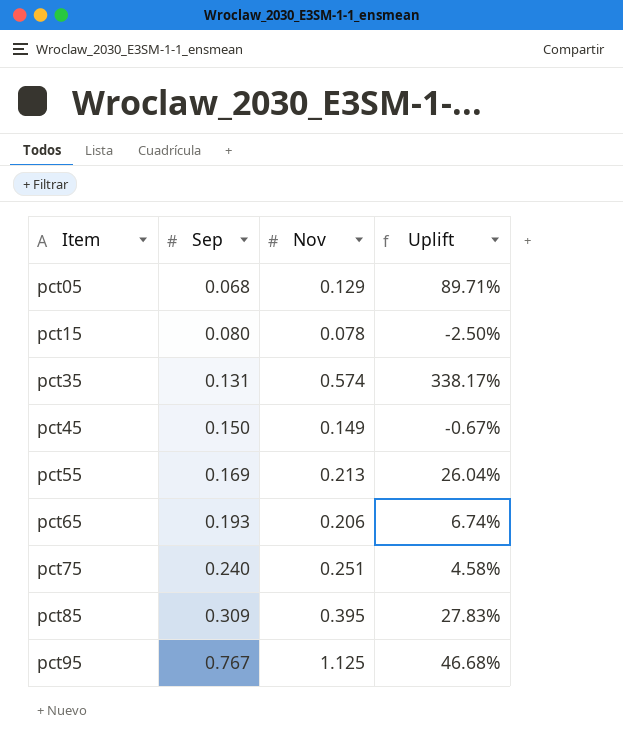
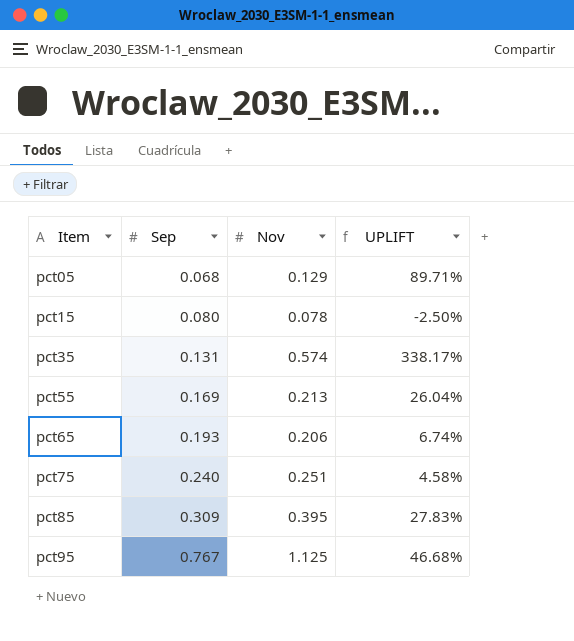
column name: Uplift -> UPLIFT
row pct45: 0.150 | 0.149 | -0.67% -> none

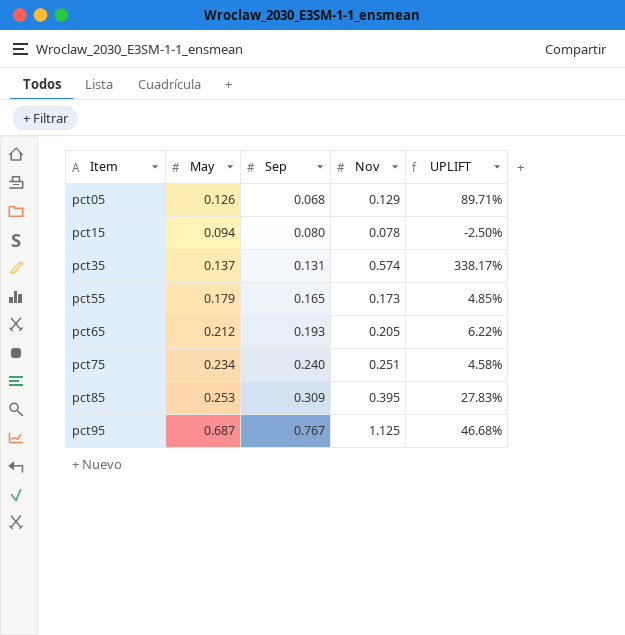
column May | position: none -> 2
pct55 | Sep: 0.169 -> 0.165
pct55 | Nov: 0.213 -> 0.173
pct55 | UPLIFT: 26.04% -> 4.85%
pct65 | Nov: 0.206 -> 0.205
pct65 | UPLIFT: 6.74% -> 6.22%

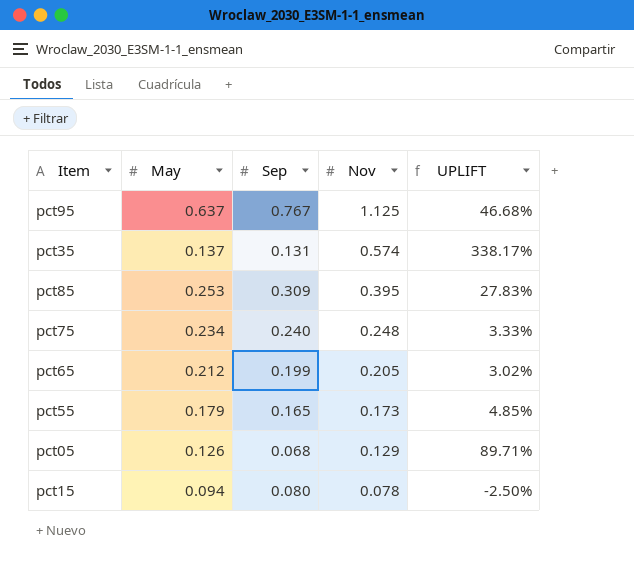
row order: Item ascending -> Nov descending
pct95 | May: 0.687 -> 0.637
pct75 | Nov: 0.251 -> 0.248
pct75 | UPLIFT: 4.58% -> 3.33%
pct65 | Sep: 0.193 -> 0.199
pct65 | UPLIFT: 6.22% -> 3.02%

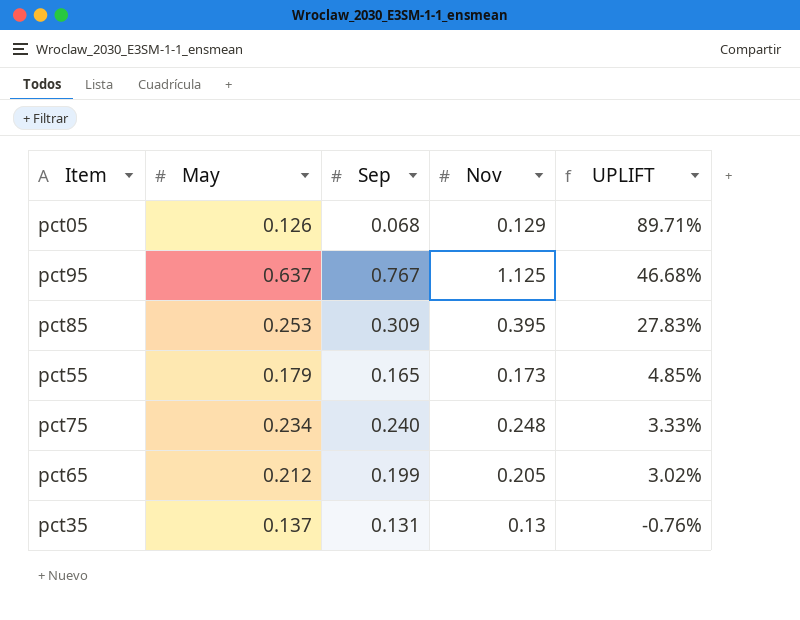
row order: Nov descending -> UPLIFT descending
row pct15: 0.094 | 0.080 | 0.078 | -2.50% -> none
pct35 | Nov: 0.574 -> 0.13
pct35 | UPLIFT: 338.17% -> -0.76%

